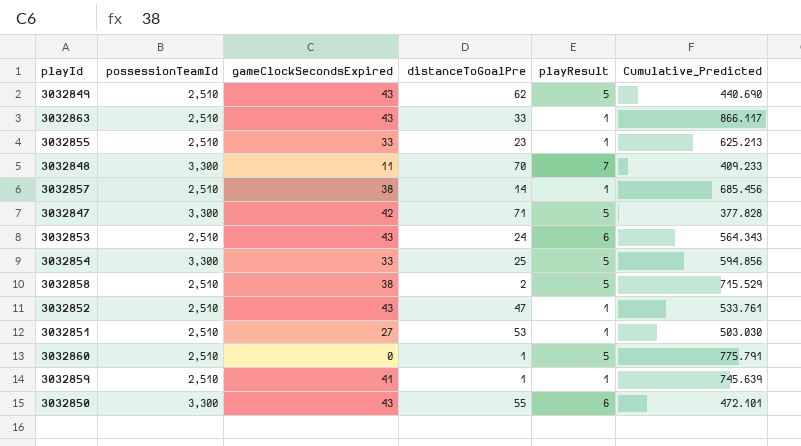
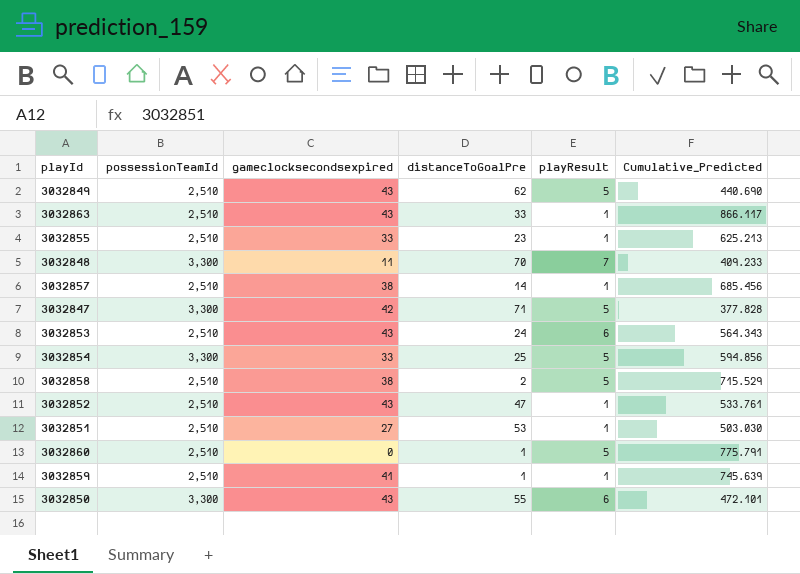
column name: gameClockSecondsExpired -> gameclocksecondsexpired

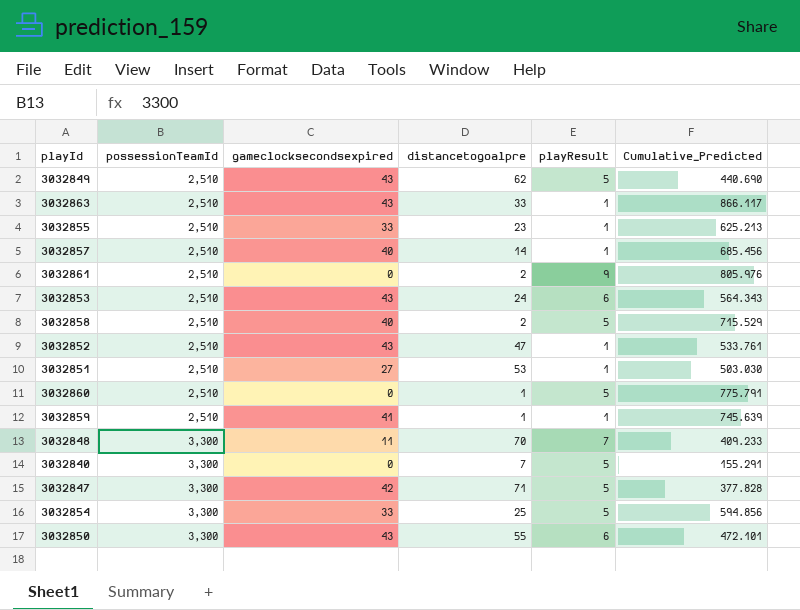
row order: none -> possessionTeamId ascending
column name: distanceToGoalPre -> distancetogoalpre
3032857 | gameclocksecondsexpired: 38 -> 40
row 3032861: none -> 2,510 | 0 | 2 | 9 | 805.976
3032858 | gameclocksecondsexpired: 38 -> 40
row 3032840: none -> 3,300 | 0 | 7 | 5 | 155.291

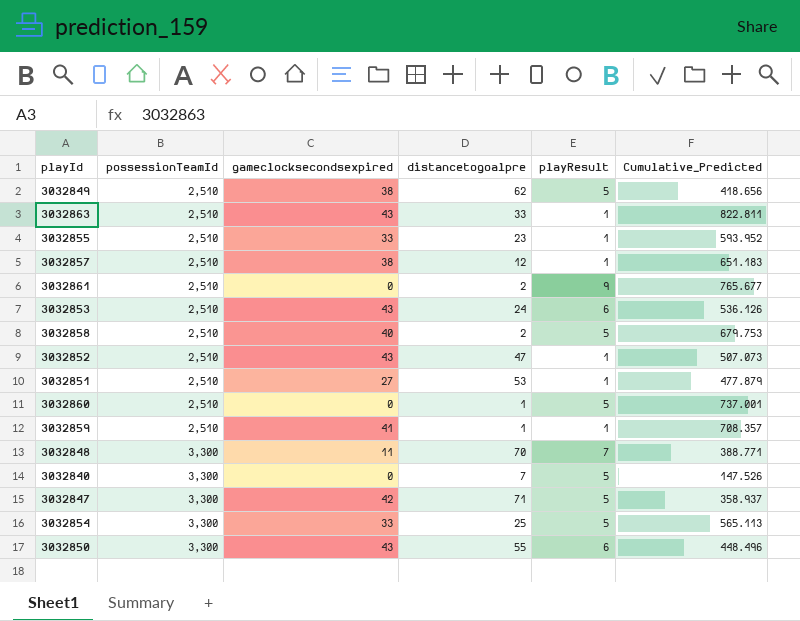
3032849 | gameclocksecondsexpired: 43 -> 38
3032849 | Cumulative_Predicted: 440.690 -> 418.656
3032863 | Cumulative_Predicted: 866.117 -> 822.811
3032855 | Cumulative_Predicted: 625.213 -> 593.952
3032857 | gameclocksecondsexpired: 40 -> 38
3032857 | distancetogoalpre: 14 -> 12
3032857 | Cumulative_Predicted: 685.456 -> 651.183
3032861 | Cumulative_Predicted: 805.976 -> 765.677
3032853 | Cumulative_Predicted: 564.343 -> 536.126
3032858 | Cumulative_Predicted: 715.529 -> 679.753
3032852 | Cumulative_Predicted: 533.761 -> 507.073
3032851 | Cumulative_Predicted: 503.030 -> 477.879
3032860 | Cumulative_Predicted: 775.791 -> 737.001
3032859 | Cumulative_Predicted: 745.639 -> 708.357
3032848 | Cumulative_Predicted: 409.233 -> 388.771
3032840 | Cumulative_Predicted: 155.291 -> 147.526
3032847 | Cumulative_Predicted: 377.828 -> 358.937
3032854 | Cumulative_Predicted: 594.856 -> 565.113
3032850 | Cumulative_Predicted: 472.101 -> 448.496

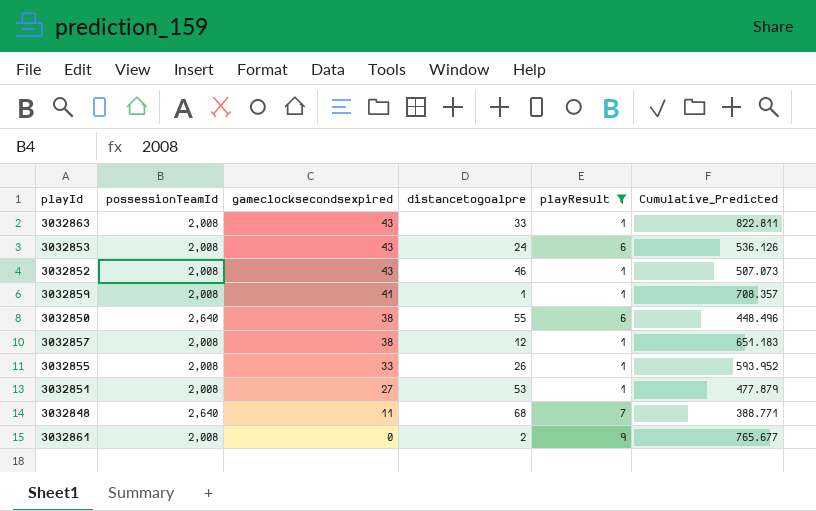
filter: none -> playResult != 5
row order: possessionTeamId ascending -> gameclocksecondsexpired descending
3032863 | possessionTeamId: 2,510 -> 2,008
3032853 | possessionTeamId: 2,510 -> 2,008
3032852 | possessionTeamId: 2,510 -> 2,008
3032852 | distancetogoalpre: 47 -> 46
3032859 | possessionTeamId: 2,510 -> 2,008
3032850 | possessionTeamId: 3,300 -> 2,640
3032850 | gameclocksecondsexpired: 43 -> 38
3032857 | possessionTeamId: 2,510 -> 2,008
3032855 | possessionTeamId: 2,510 -> 2,008
3032855 | distancetogoalpre: 23 -> 26
3032851 | possessionTeamId: 2,510 -> 2,008
3032848 | possessionTeamId: 3,300 -> 2,640
3032848 | distancetogoalpre: 70 -> 68
3032861 | possessionTeamId: 2,510 -> 2,008

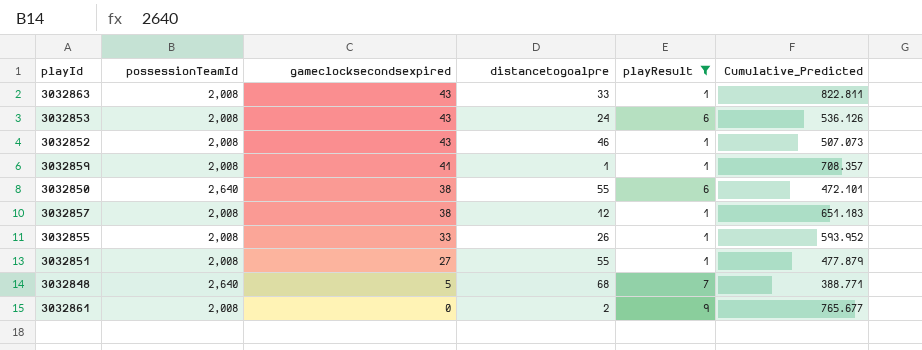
3032850 | Cumulative_Predicted: 448.496 -> 472.101
3032851 | distancetogoalpre: 53 -> 55
3032848 | gameclocksecondsexpired: 11 -> 5

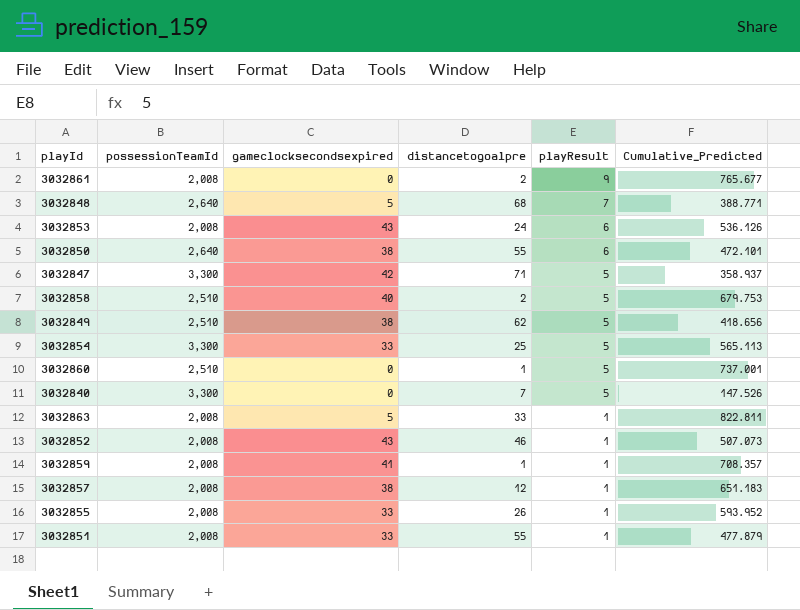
filter: playResult != 5 -> none
row order: gameclocksecondsexpired descending -> playResult descending
3032863 | gameclocksecondsexpired: 43 -> 5
3032851 | gameclocksecondsexpired: 27 -> 33

